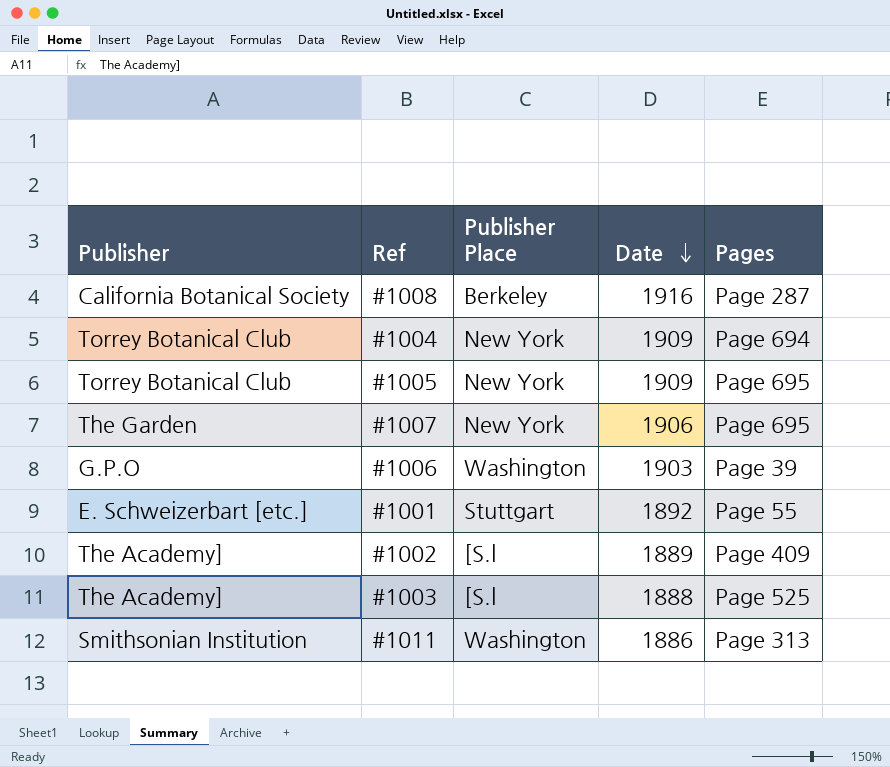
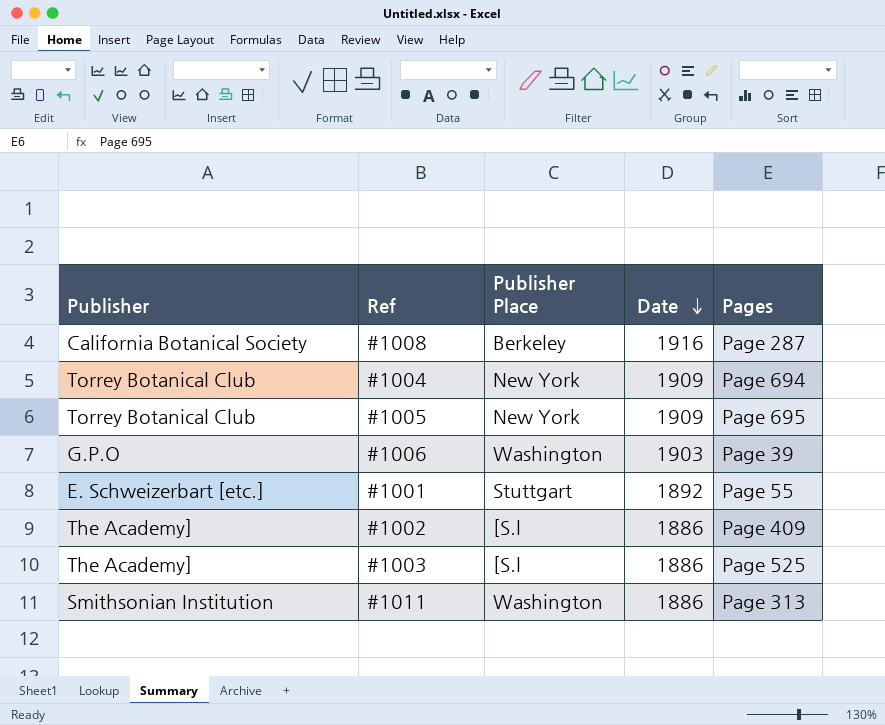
row #1007: The Garden | New York | 1906 | Page 695 -> none
#1002 | Date: 1889 -> 1886
#1003 | Date: 1888 -> 1886

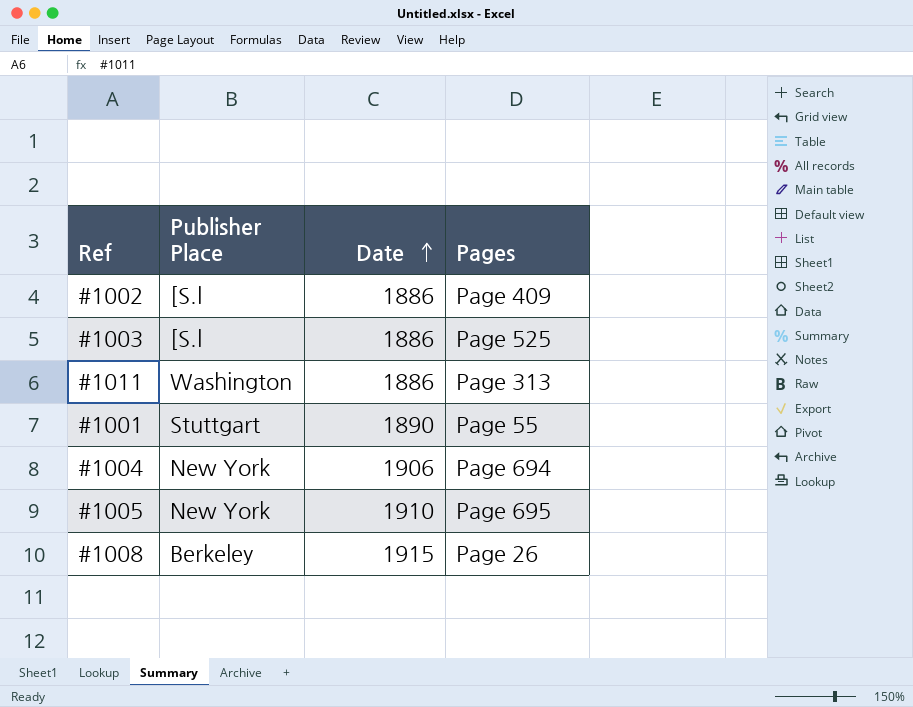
row order: Date descending -> Date ascending
column Publisher | position: 1 -> none
row #1006: G.P.O | Washington | 1903 | Page 39 -> none
#1001 | Date: 1892 -> 1890
#1004 | Date: 1909 -> 1906
#1005 | Date: 1909 -> 1910
#1008 | Date: 1916 -> 1915
#1008 | Pages: Page 287 -> Page 26

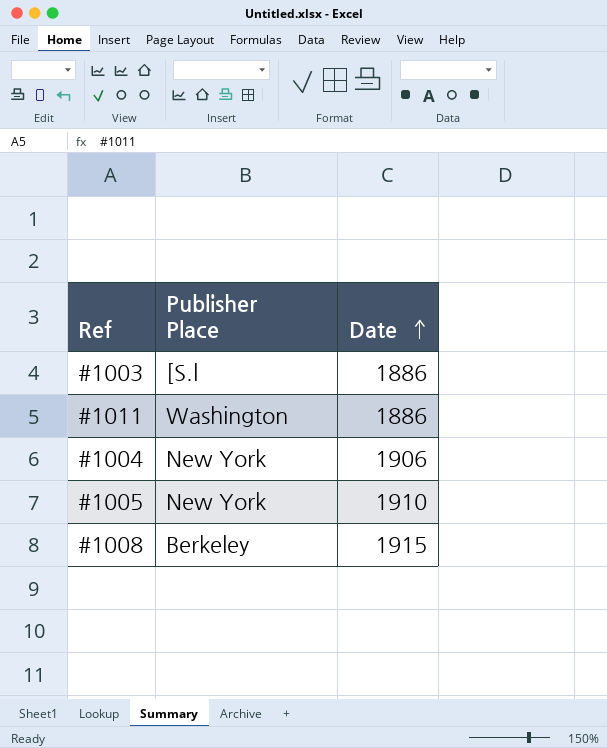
column Pages | position: 4 -> none
row #1002: [S.l | 1886 | Page 409 -> none
row #1001: Stuttgart | 1890 | Page 55 -> none

